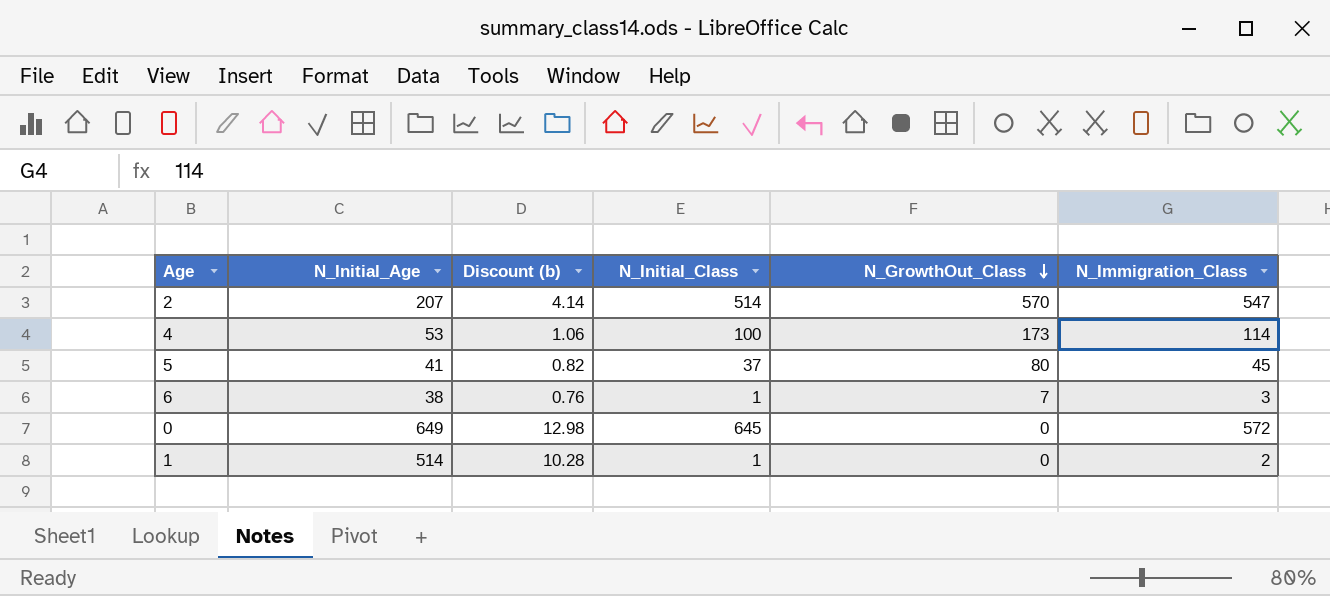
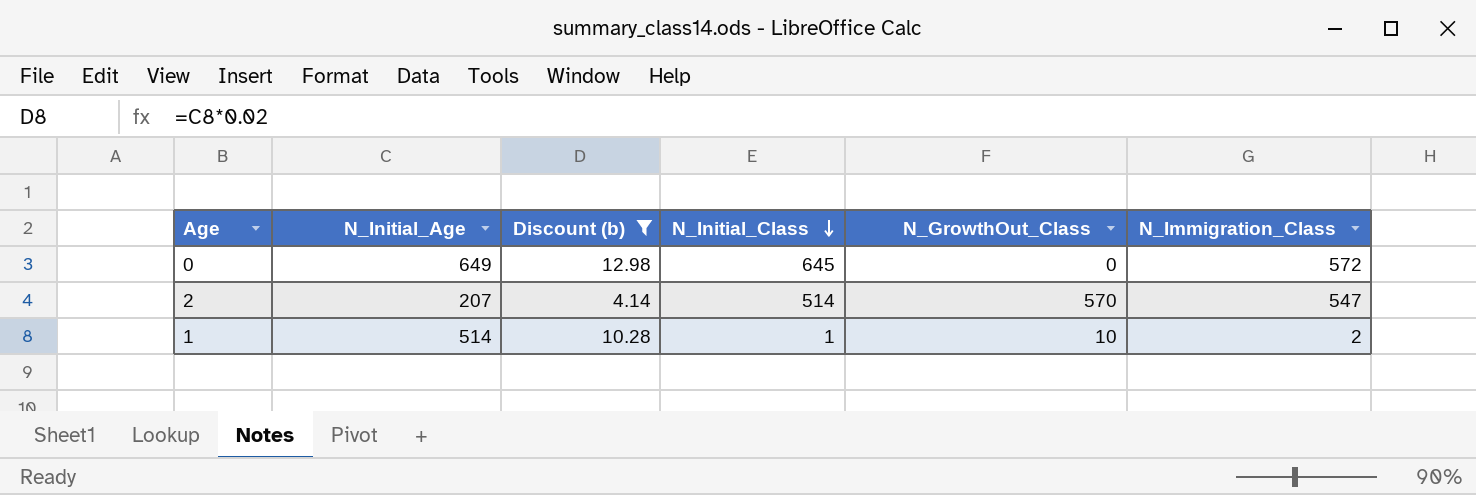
filter: none -> Discount (b) >= 4.14
row order: N_GrowthOut_Class descending -> N_Initial_Class descending
1 | N_GrowthOut_Class: 0 -> 10

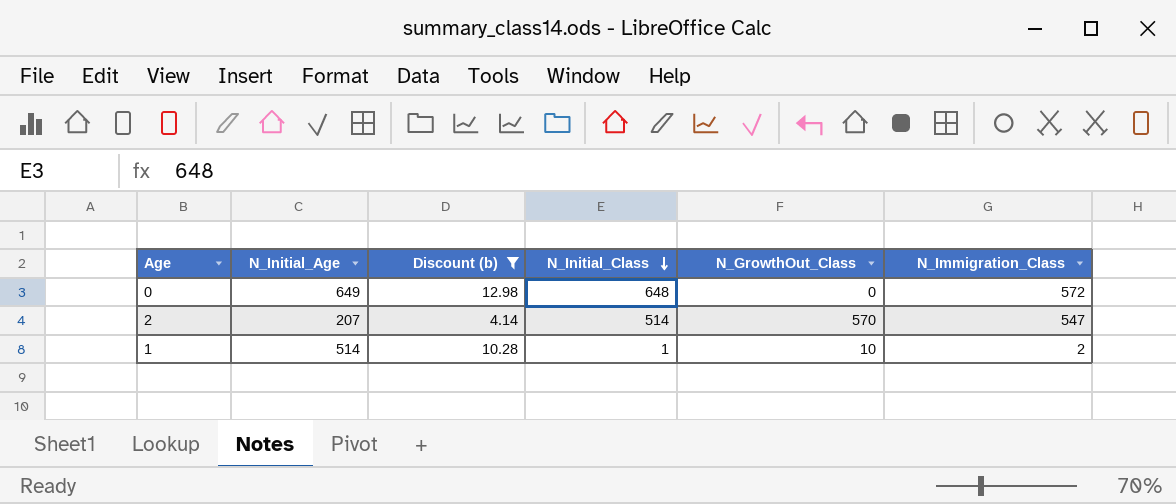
0 | N_Initial_Class: 645 -> 648

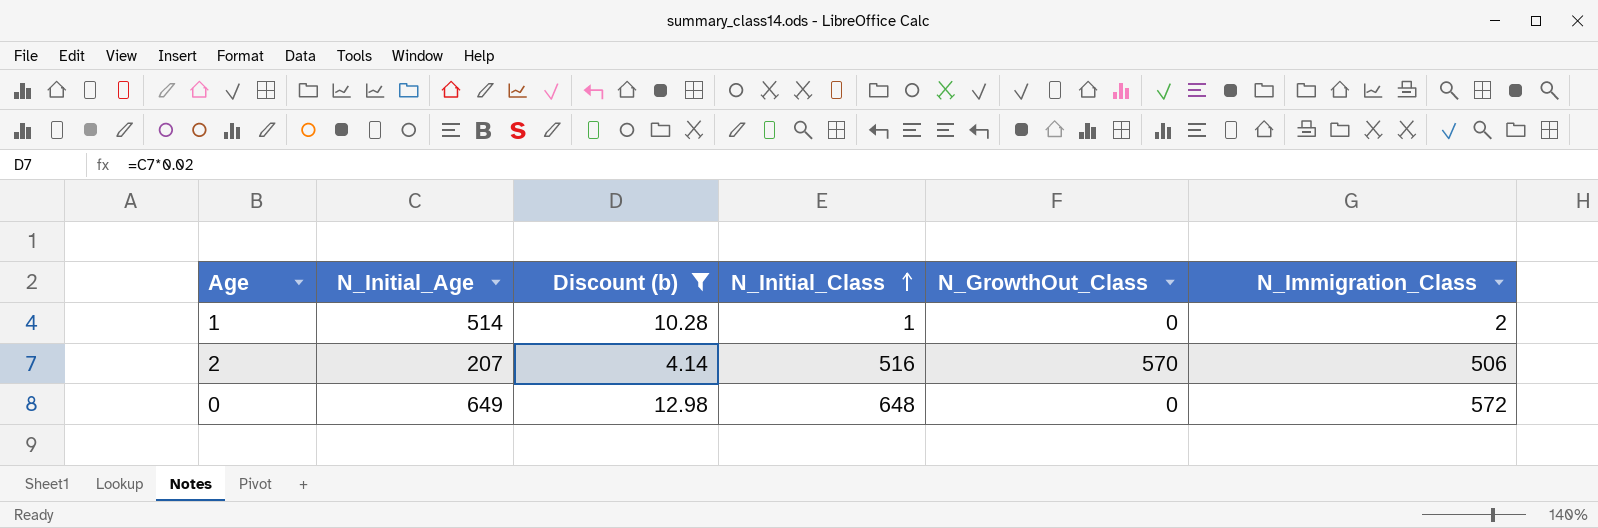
row order: N_Initial_Class descending -> N_Initial_Class ascending
1 | N_GrowthOut_Class: 10 -> 0
2 | N_Initial_Class: 514 -> 516
2 | N_Immigration_Class: 547 -> 506

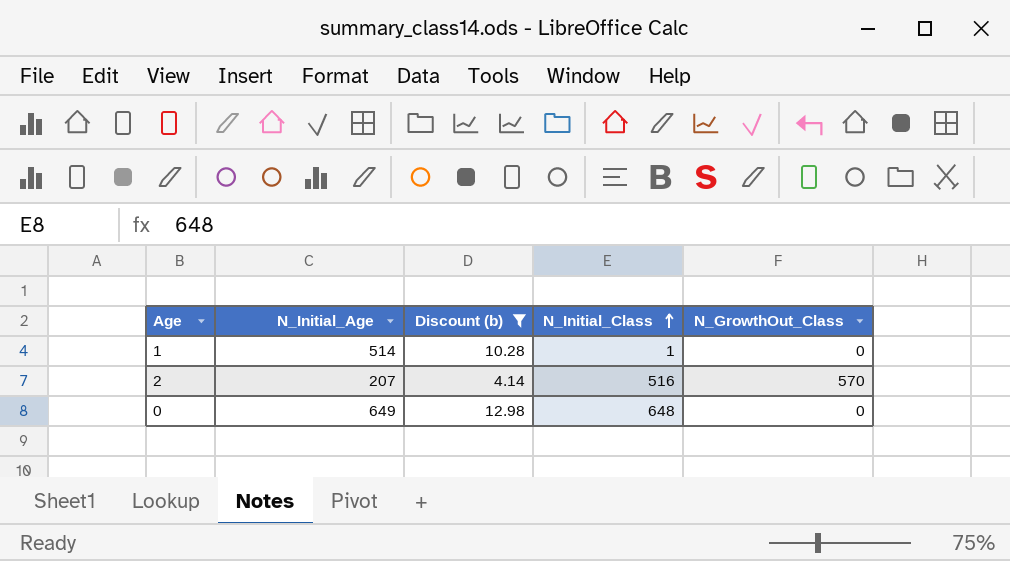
column N_Immigration_Class | position: 6 -> none

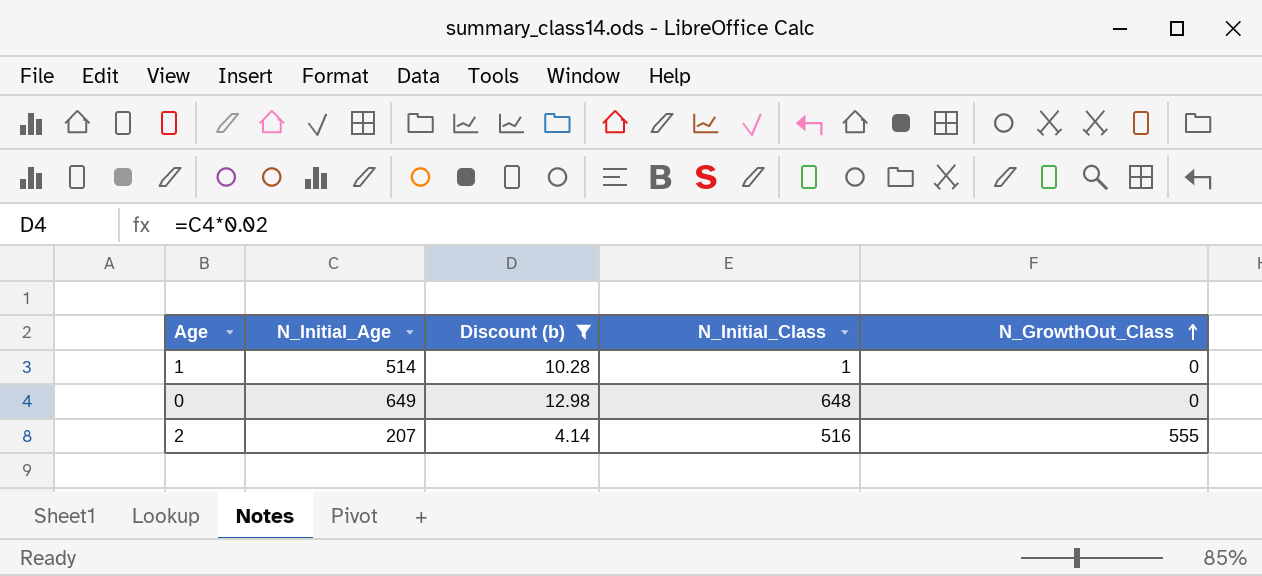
row order: N_Initial_Class ascending -> N_GrowthOut_Class ascending
2 | N_GrowthOut_Class: 570 -> 555

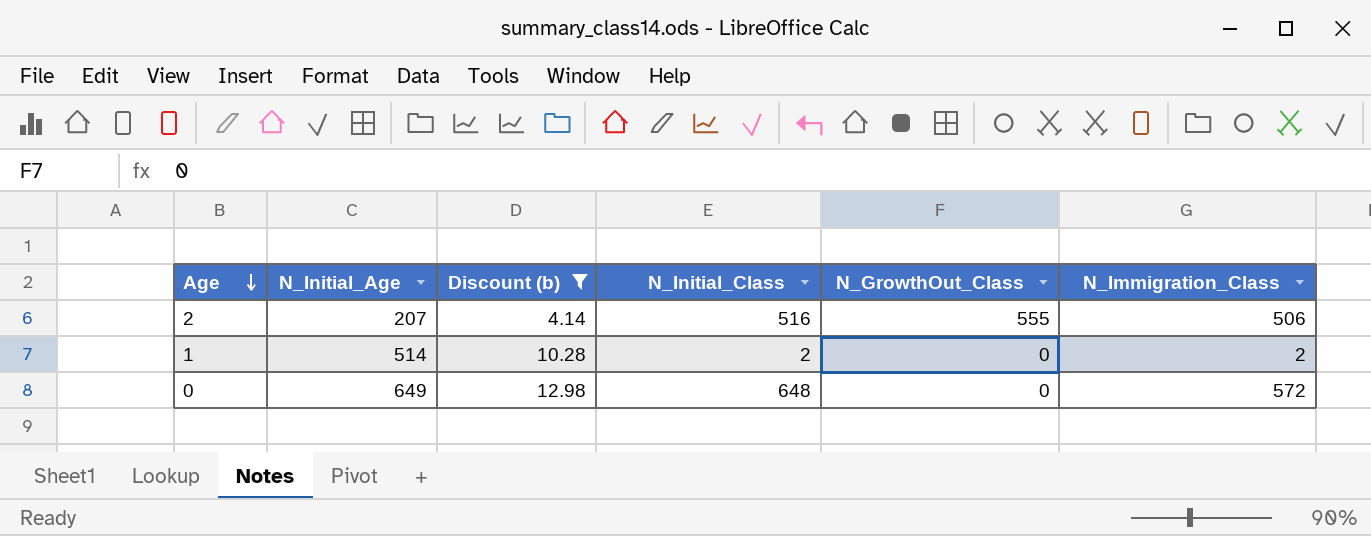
row order: N_GrowthOut_Class ascending -> Age descending
column N_Immigration_Class | position: none -> 6
1 | N_Initial_Class: 1 -> 2

